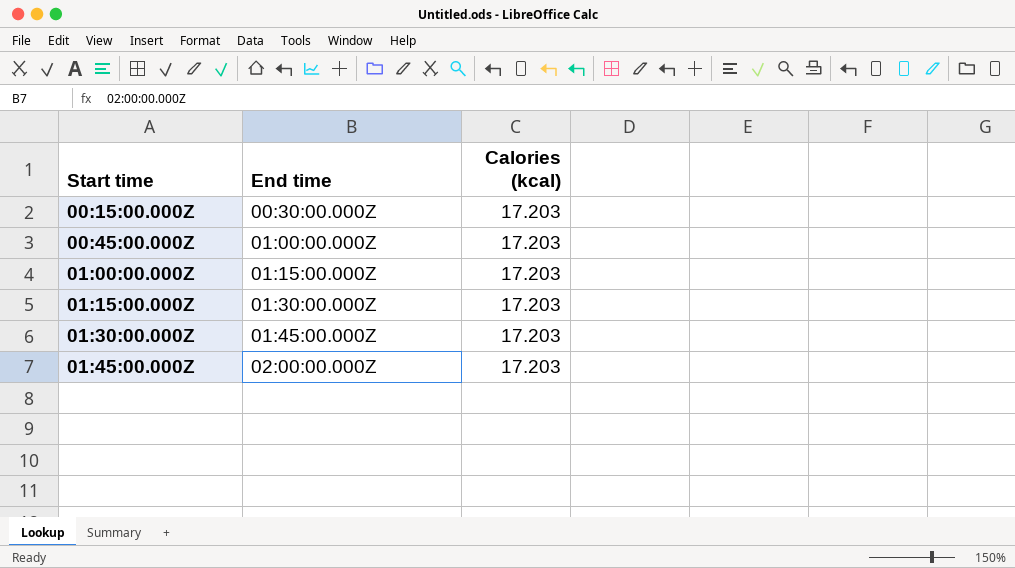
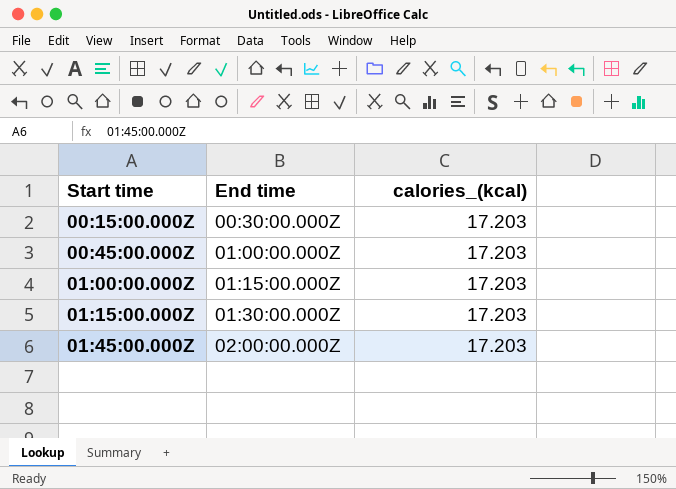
column name: Calories (kcal) -> calories_(kcal)
row 01:30:00.000Z: 01:45:00.000Z | 17.203 -> none

